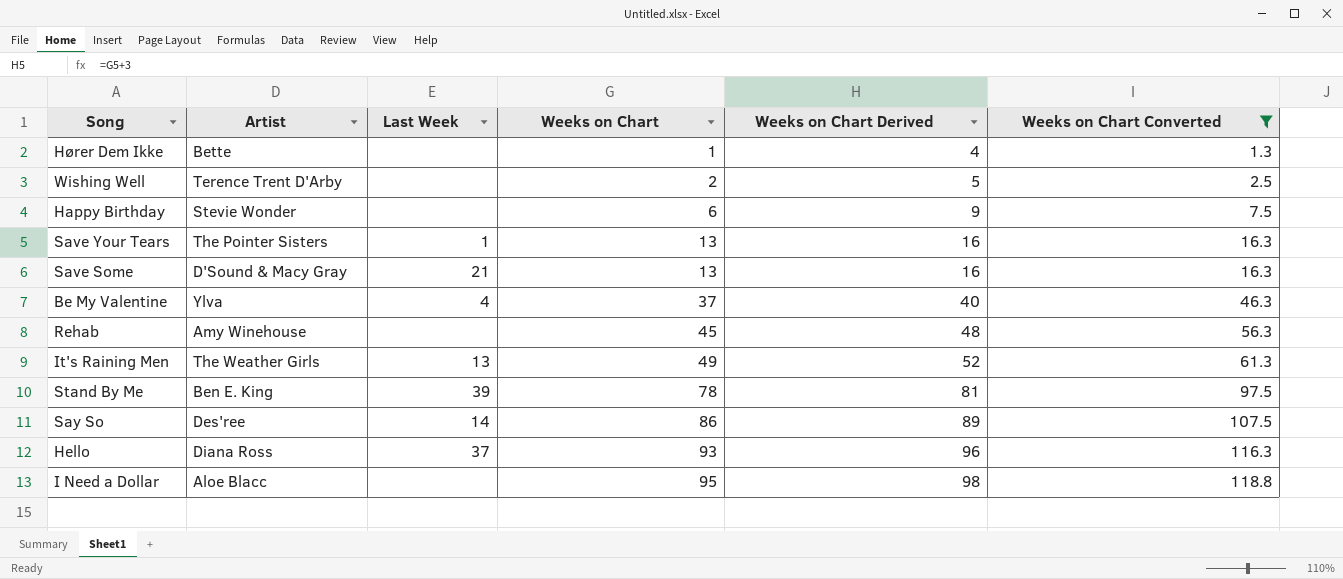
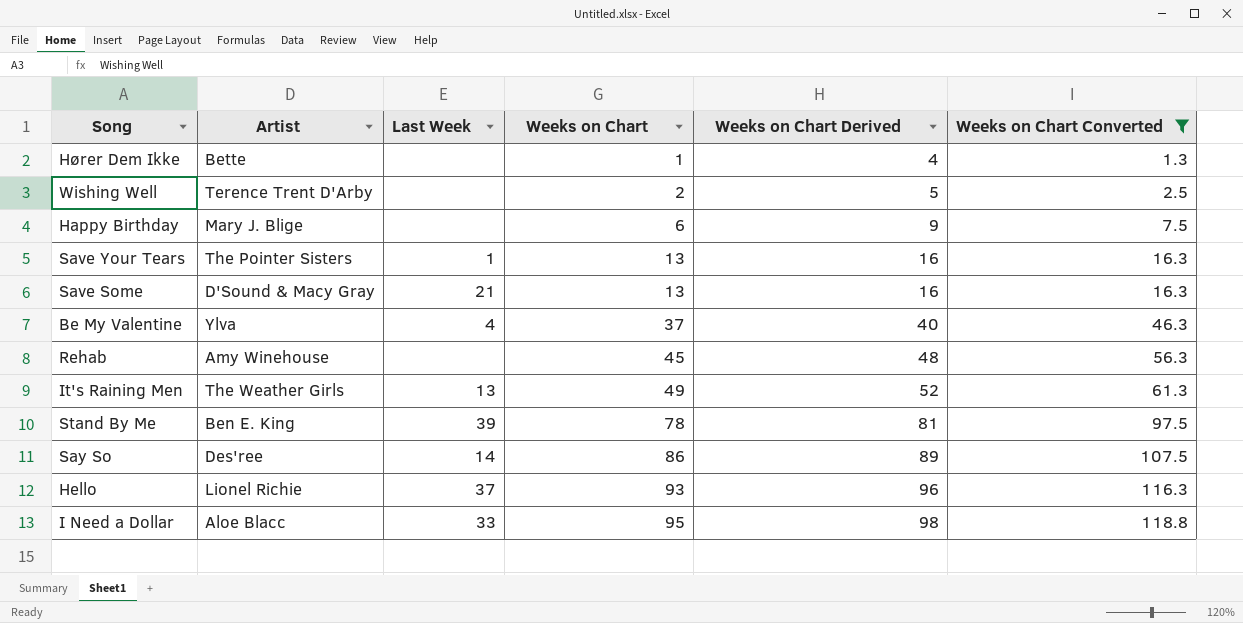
Happy Birthday | Artist: Stevie Wonder -> Mary J. Blige
Hello | Artist: Diana Ross -> Lionel Richie
I Need a Dollar | Last Week: none -> 33

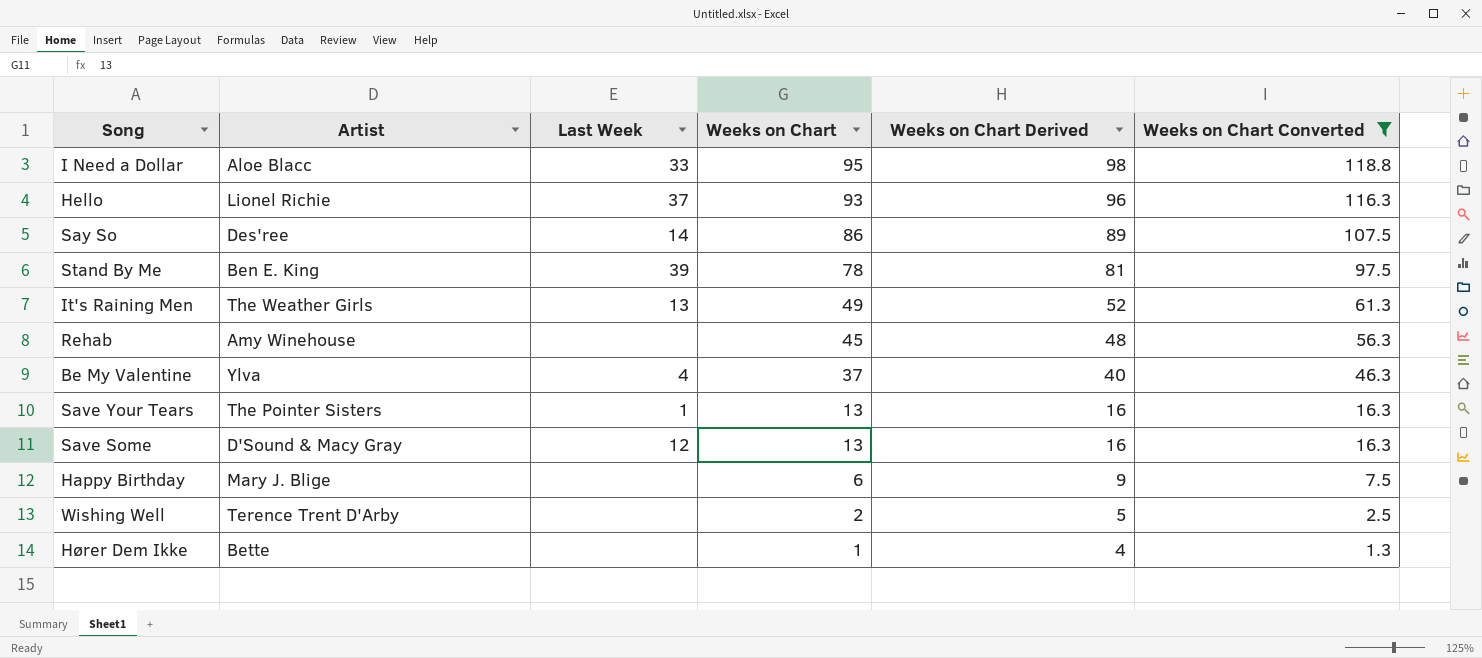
row order: Weeks on Chart ascending -> Weeks on Chart descending
Save Some | Last Week: 21 -> 12

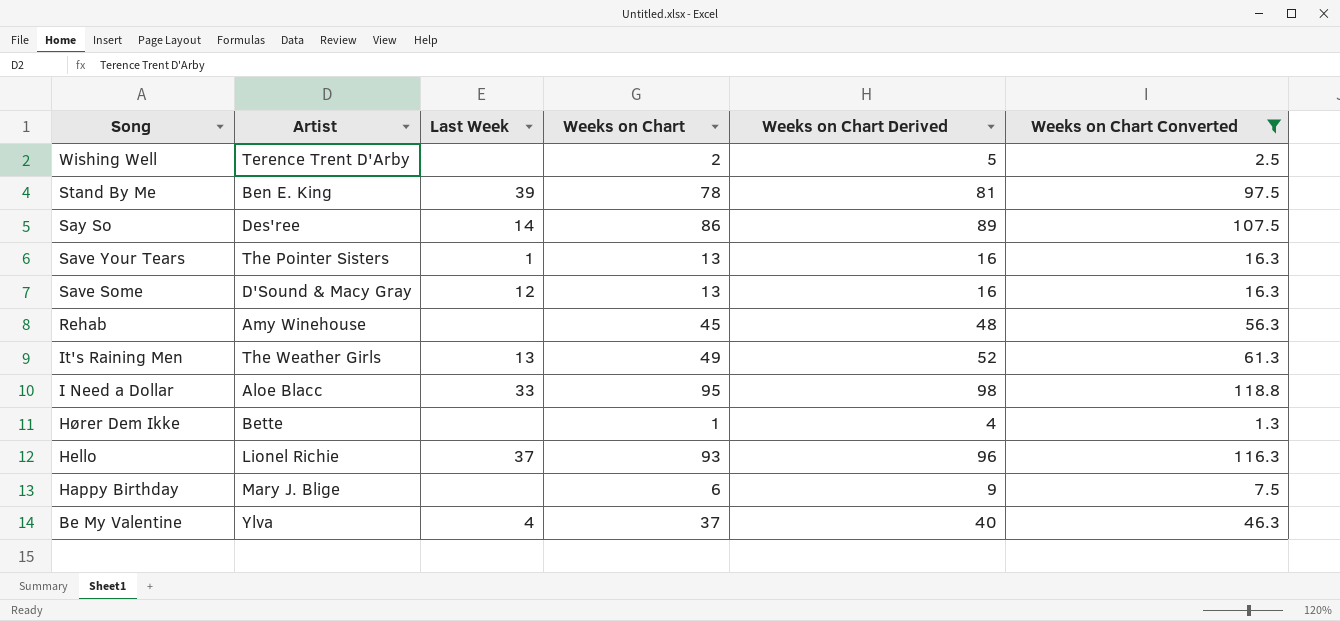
row order: Weeks on Chart descending -> Song descending

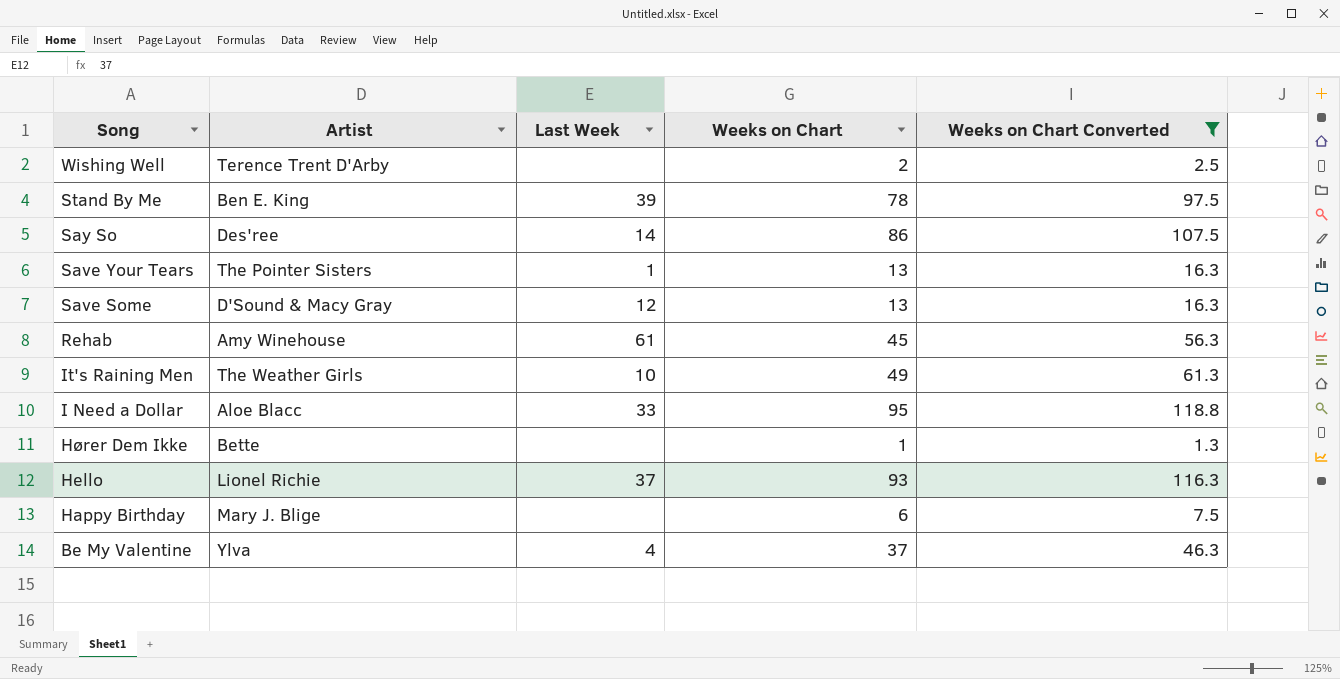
column Weeks on Chart Derived | formula: [Weeks on Chart] + 3 -> none
Rehab | Last Week: none -> 61
It's Raining Men | Last Week: 13 -> 10

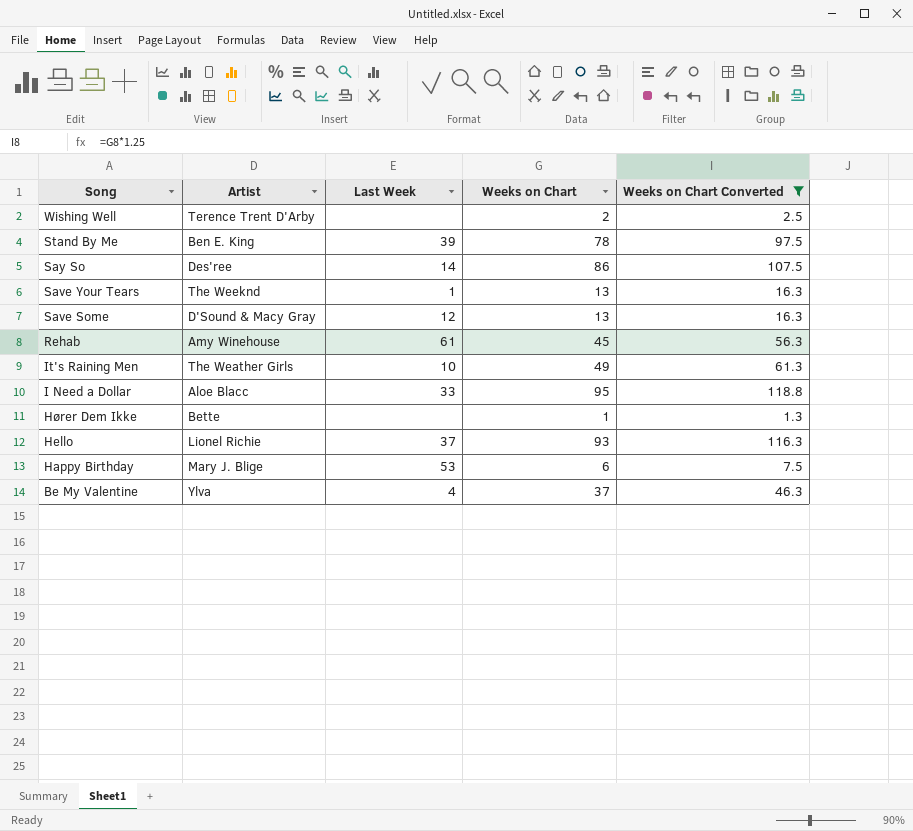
Save Your Tears | Artist: The Pointer Sisters -> The Weeknd
Happy Birthday | Last Week: none -> 53

